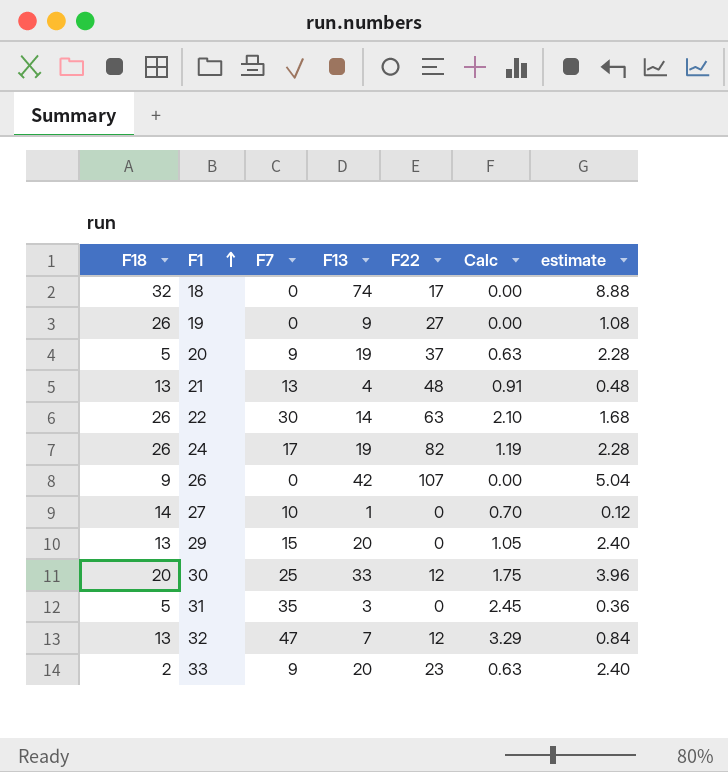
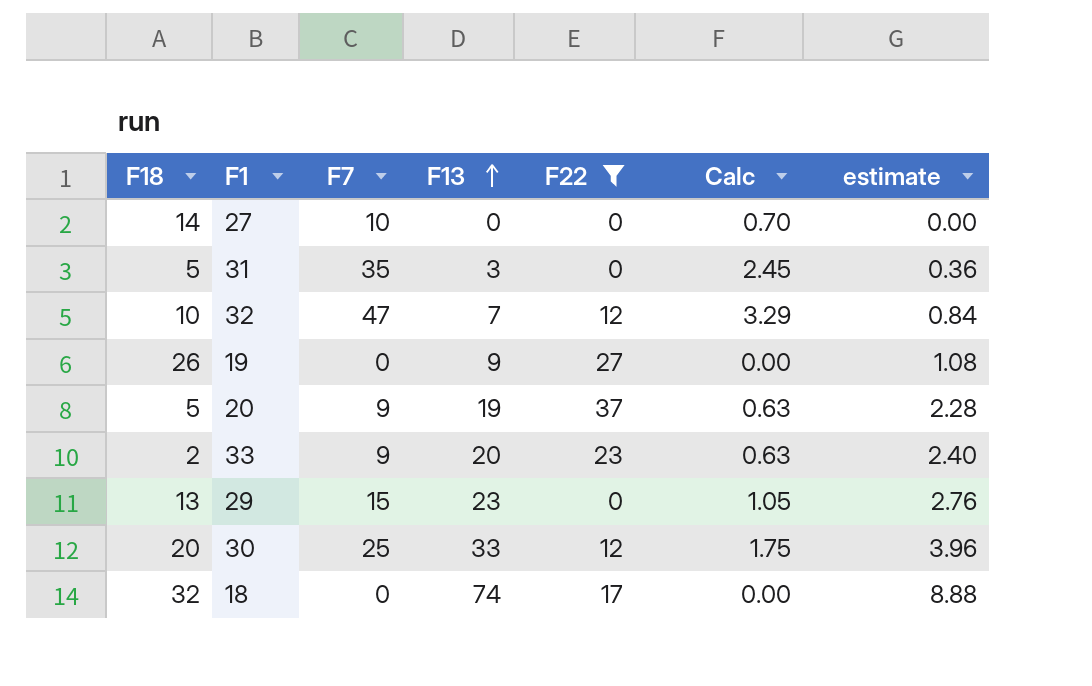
filter: none -> F22 <= 37
row order: F1 ascending -> F13 ascending
27 | F13: 1 -> 0
27 | estimate: 0.12 -> 0.00
32 | F18: 13 -> 10
29 | F13: 20 -> 23
29 | estimate: 2.40 -> 2.76

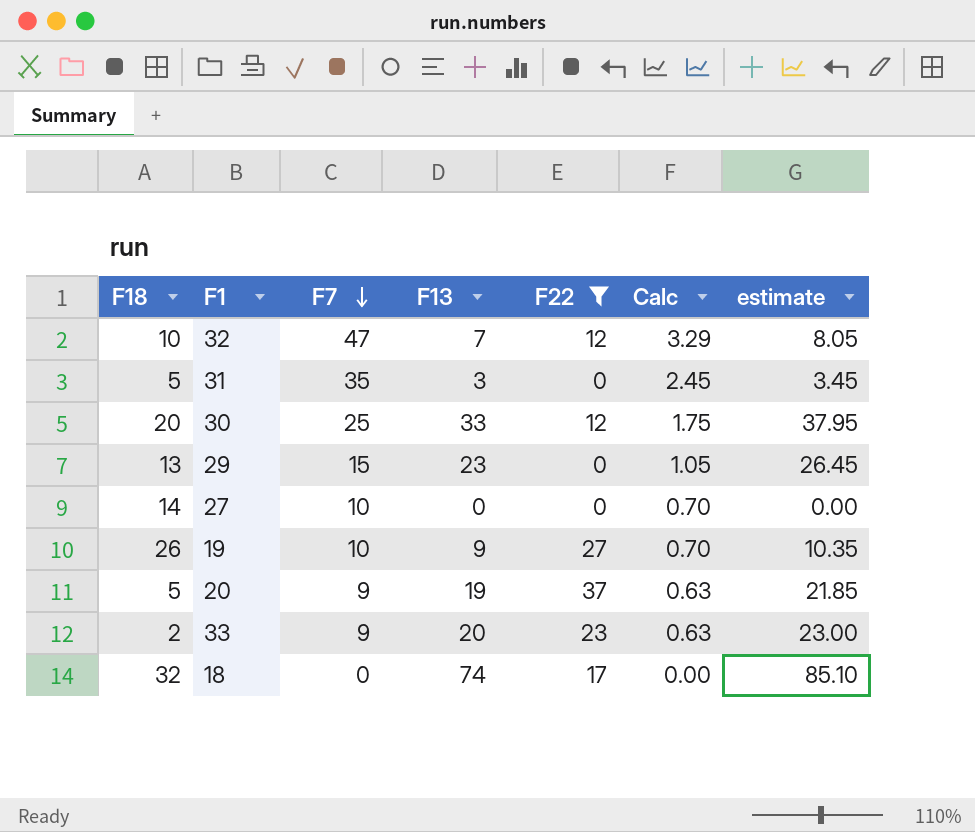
row order: F13 ascending -> F7 descending
column estimate | formula: [F13] * 0.12 -> [F13] * 1.15
19 | F7: 0 -> 10
19 | Calc: 0.00 -> 0.70

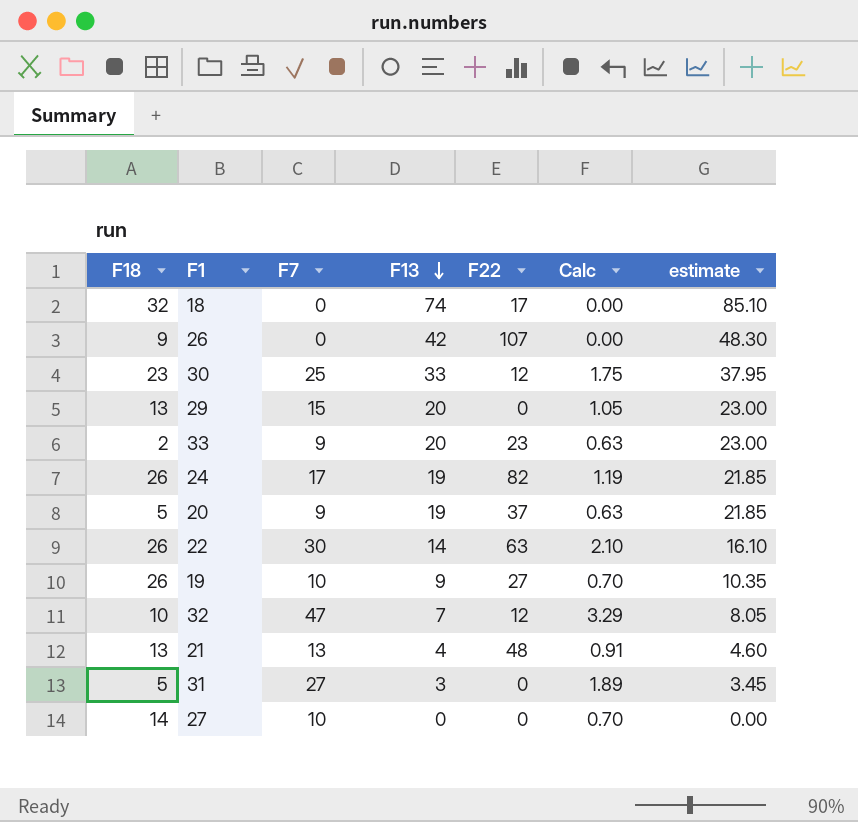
filter: F22 <= 37 -> none
row order: F7 descending -> F13 descending
30 | F18: 20 -> 23
29 | F13: 23 -> 20
29 | estimate: 26.45 -> 23.00
31 | F7: 35 -> 27
31 | Calc: 2.45 -> 1.89

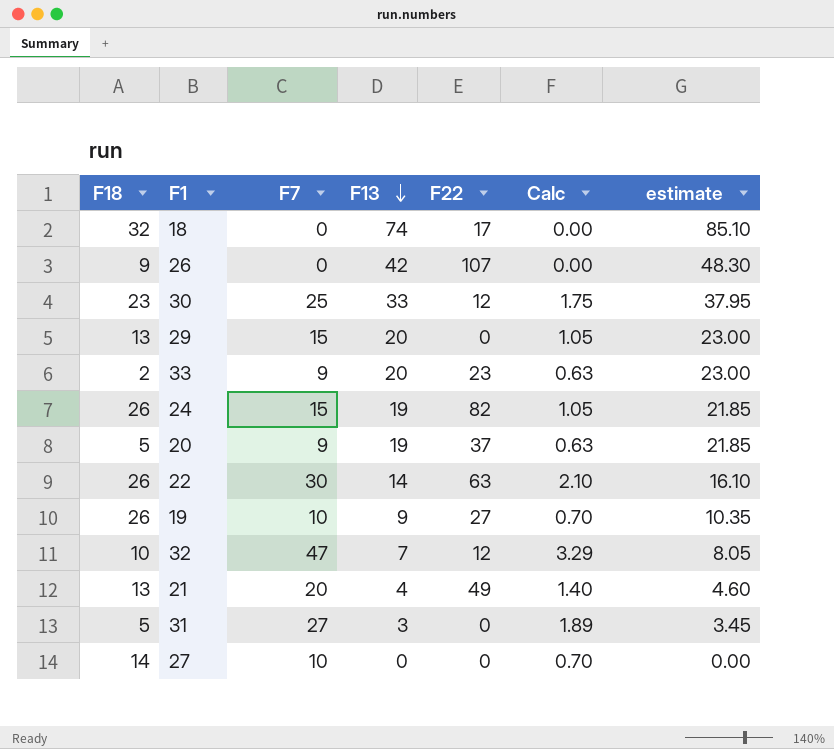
24 | F7: 17 -> 15
24 | Calc: 1.19 -> 1.05
21 | F7: 13 -> 20
21 | F22: 48 -> 49
21 | Calc: 0.91 -> 1.40

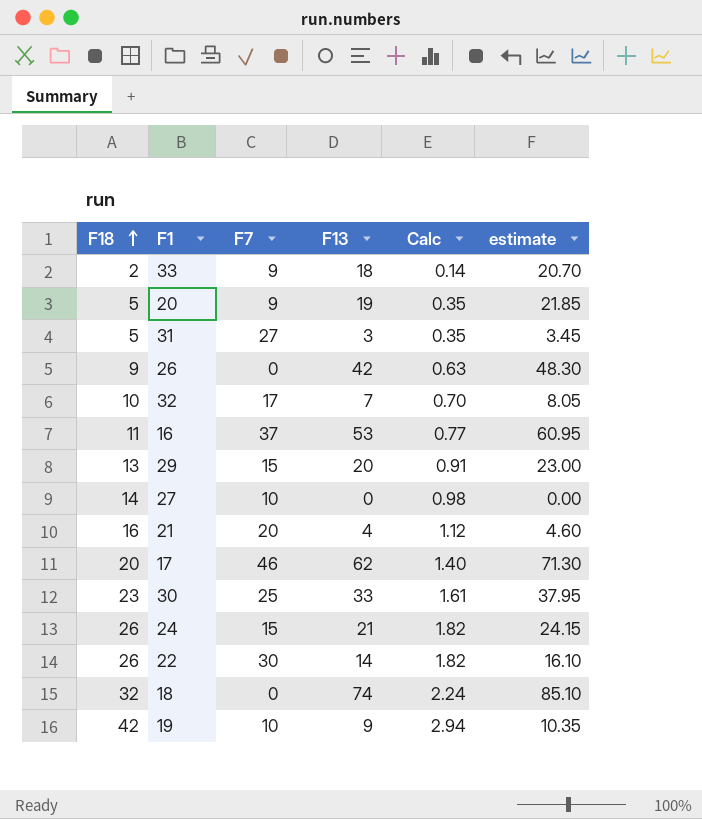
row order: F13 descending -> F18 ascending
column F22 | position: 5 -> none
column Calc | formula: [F7] * 0.07 -> [F18] * 0.07
33 | F13: 20 -> 18
33 | estimate: 23.00 -> 20.70
32 | F7: 47 -> 17
row 16: none -> 11 | 37 | 53 | 0.77 | 60.95
21 | F18: 13 -> 16
row 17: none -> 20 | 46 | 62 | 1.40 | 71.30
24 | F13: 19 -> 21
24 | estimate: 21.85 -> 24.15
19 | F18: 26 -> 42

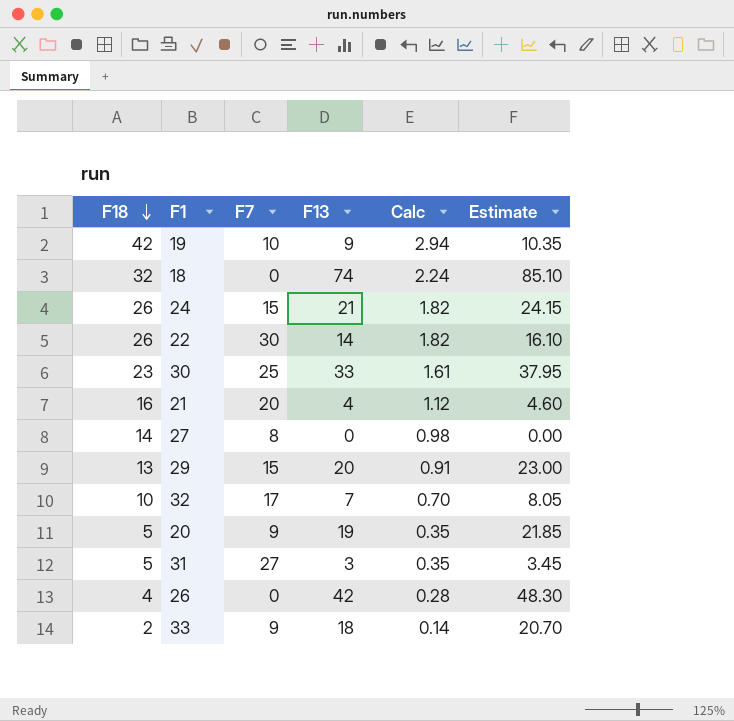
row order: F18 ascending -> F18 descending
column name: estimate -> Estimate
row 16: 11 | 37 | 53 | 0.77 | 60.95 -> none
row 17: 20 | 46 | 62 | 1.40 | 71.30 -> none
27 | F7: 10 -> 8
26 | F18: 9 -> 4
26 | Calc: 0.63 -> 0.28

